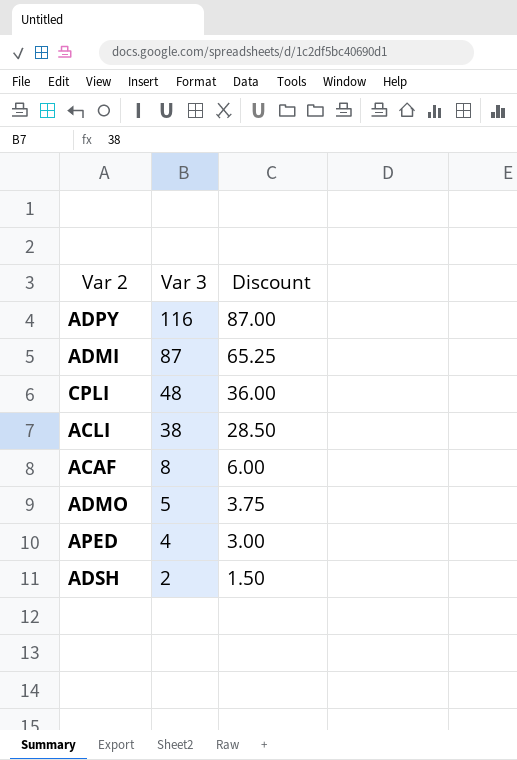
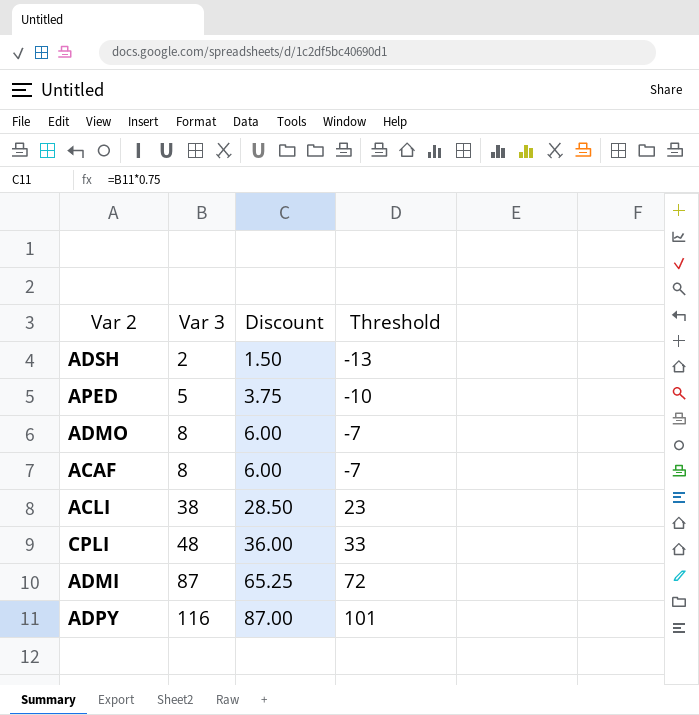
row order: Var 3 descending -> Var 3 ascending
column Threshold | formula: none -> [Var 3] - 15
APED | Var 3: 4 -> 5
APED | Discount: 3.00 -> 3.75
ADMO | Var 3: 5 -> 8
ADMO | Discount: 3.75 -> 6.00

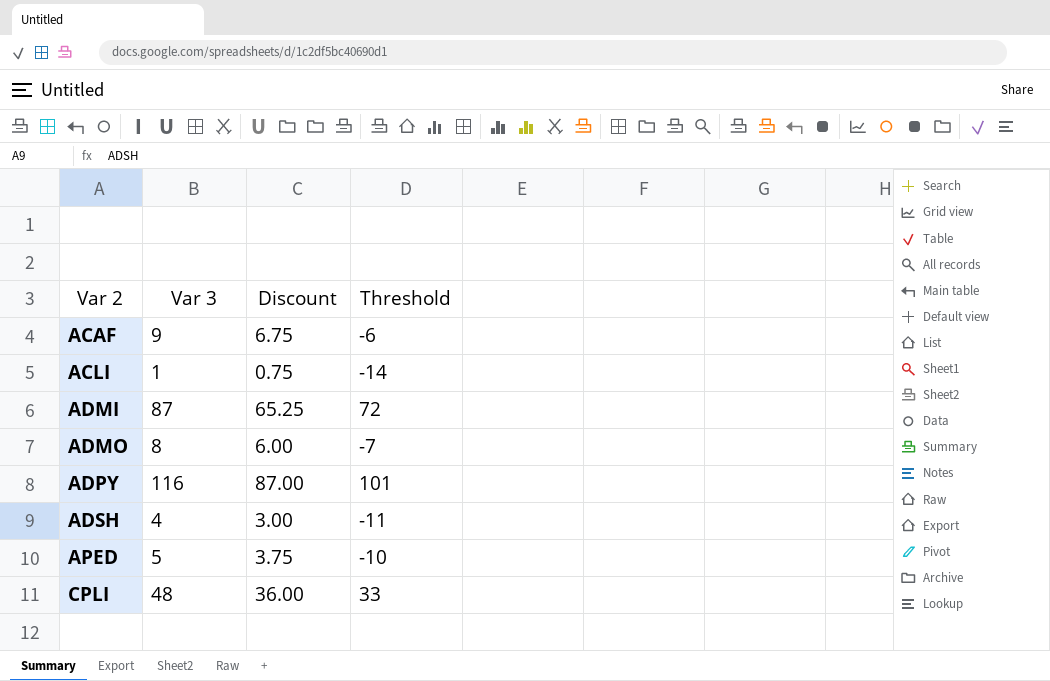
row order: Var 3 ascending -> Var 2 ascending
ACAF | Var 3: 8 -> 9
ACAF | Discount: 6.00 -> 6.75
ACAF | Threshold: -7 -> -6
ACLI | Var 3: 38 -> 1
ACLI | Discount: 28.50 -> 0.75
ACLI | Threshold: 23 -> -14
ADSH | Var 3: 2 -> 4
ADSH | Discount: 1.50 -> 3.00
ADSH | Threshold: -13 -> -11

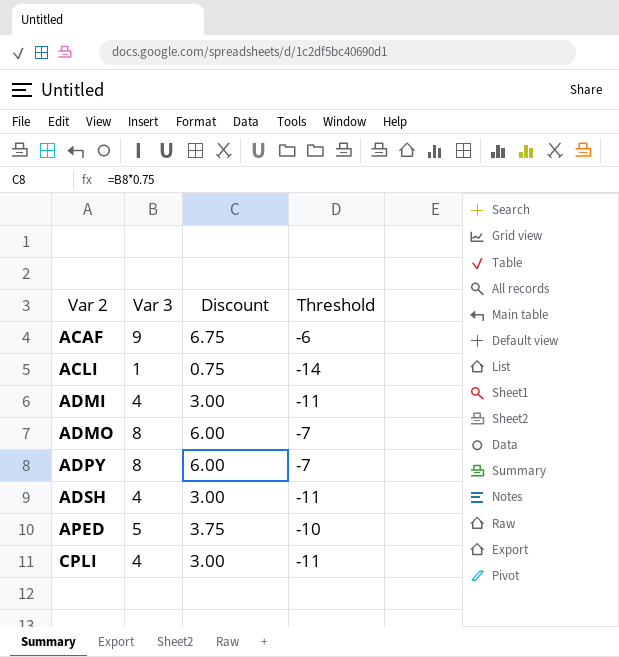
ADMI | Var 3: 87 -> 4
ADMI | Discount: 65.25 -> 3.00
ADMI | Threshold: 72 -> -11
ADPY | Var 3: 116 -> 8
ADPY | Discount: 87.00 -> 6.00
ADPY | Threshold: 101 -> -7
CPLI | Var 3: 48 -> 4
CPLI | Discount: 36.00 -> 3.00
CPLI | Threshold: 33 -> -11

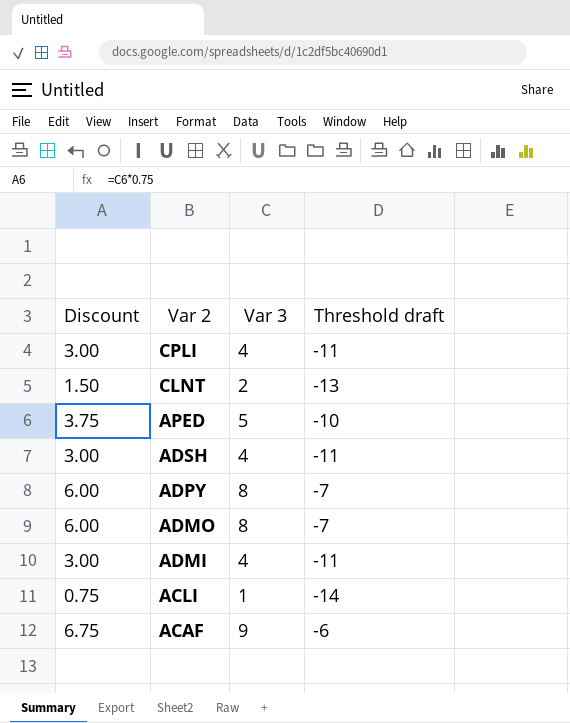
row order: Var 2 ascending -> Var 2 descending
column Discount | position: 3 -> 1
column name: Threshold -> Threshold draft
row CLNT: none -> 1.50 | 2 | -13

